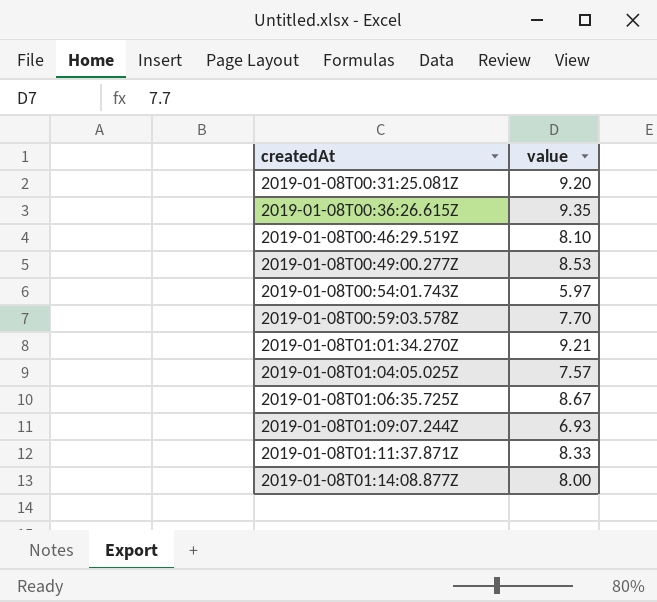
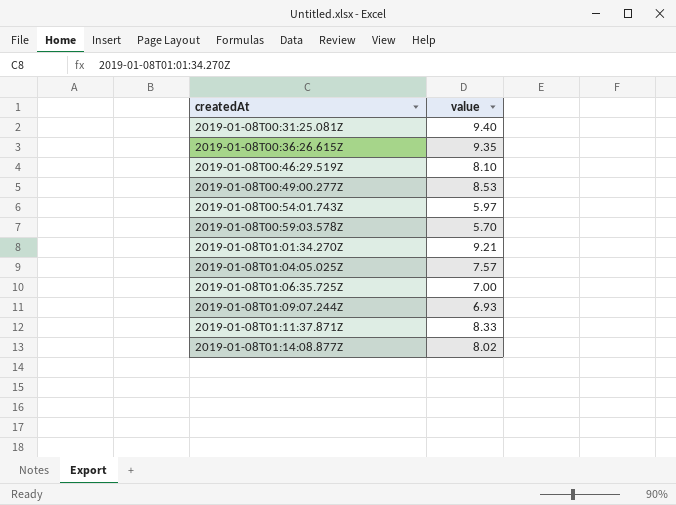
2019-01-08T00:31:25.081Z | value: 9.20 -> 9.40
2019-01-08T00:59:03.578Z | value: 7.70 -> 5.70
2019-01-08T01:06:35.725Z | value: 8.67 -> 7.00
2019-01-08T01:14:08.877Z | value: 8.00 -> 8.02

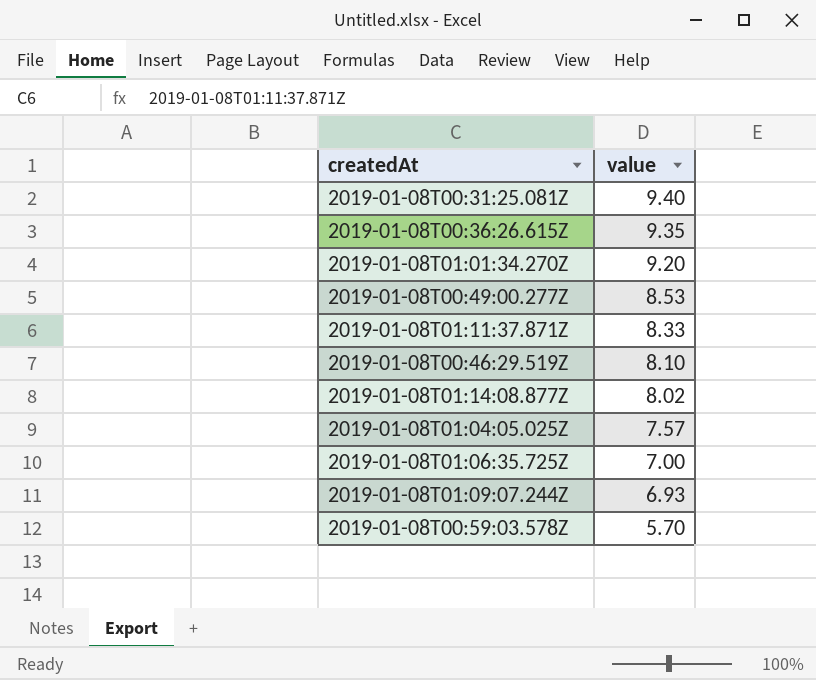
row order: createdAt ascending -> value descending
row 2019-01-08T00:54:01.743Z: 5.97 -> none
2019-01-08T01:01:34.270Z | value: 9.21 -> 9.20

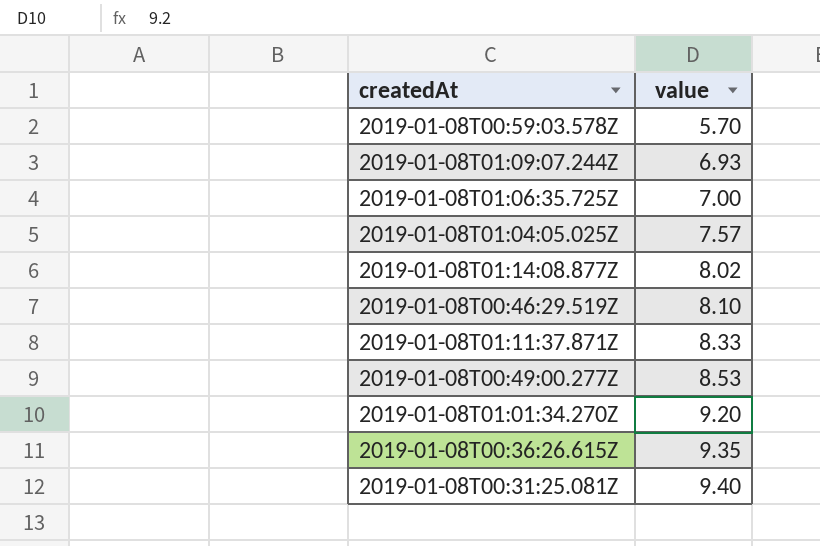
row order: value descending -> value ascending

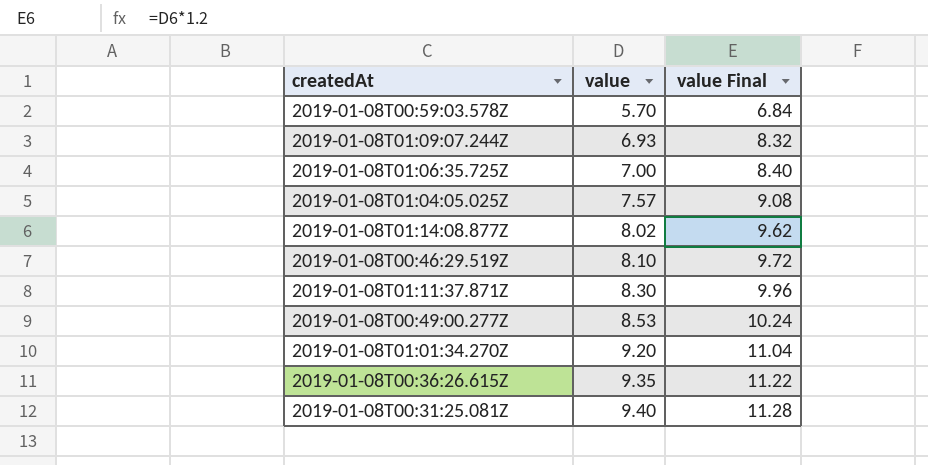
column value Final | formula: none -> [value] * 1.2
2019-01-08T01:11:37.871Z | value: 8.33 -> 8.30

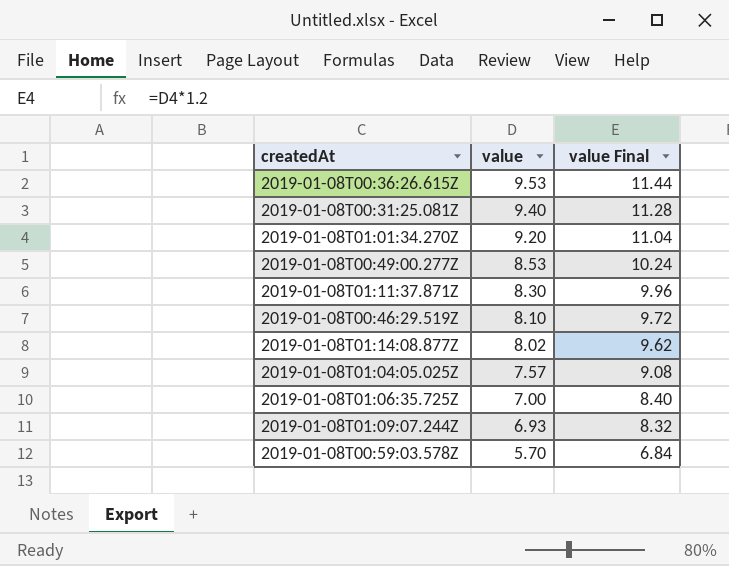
row order: value ascending -> value descending
2019-01-08T00:36:26.615Z | value: 9.35 -> 9.53
2019-01-08T00:36:26.615Z | value Final: 11.22 -> 11.44

